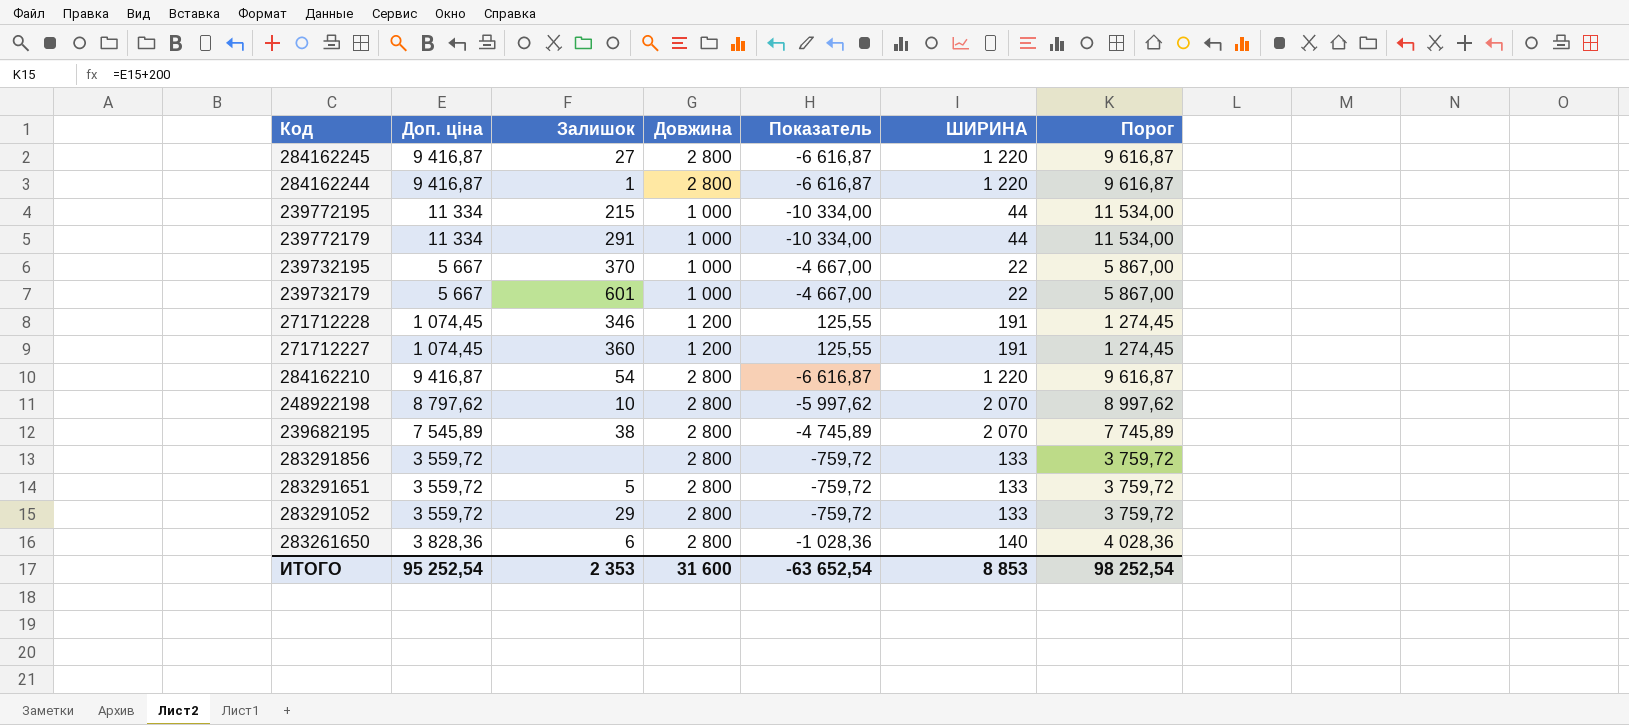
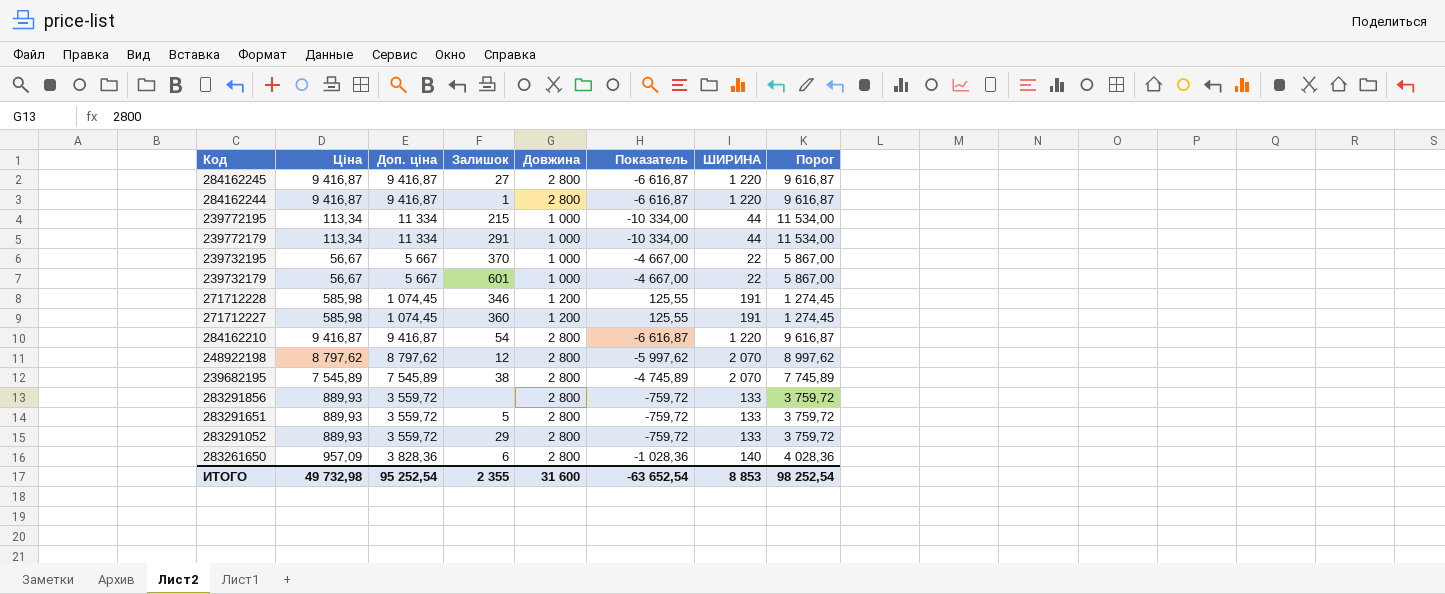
column Ціна | position: none -> 2
248922198 | Залишок: 10 -> 12
ИТОГО | Залишок: 2 353 -> 2 355

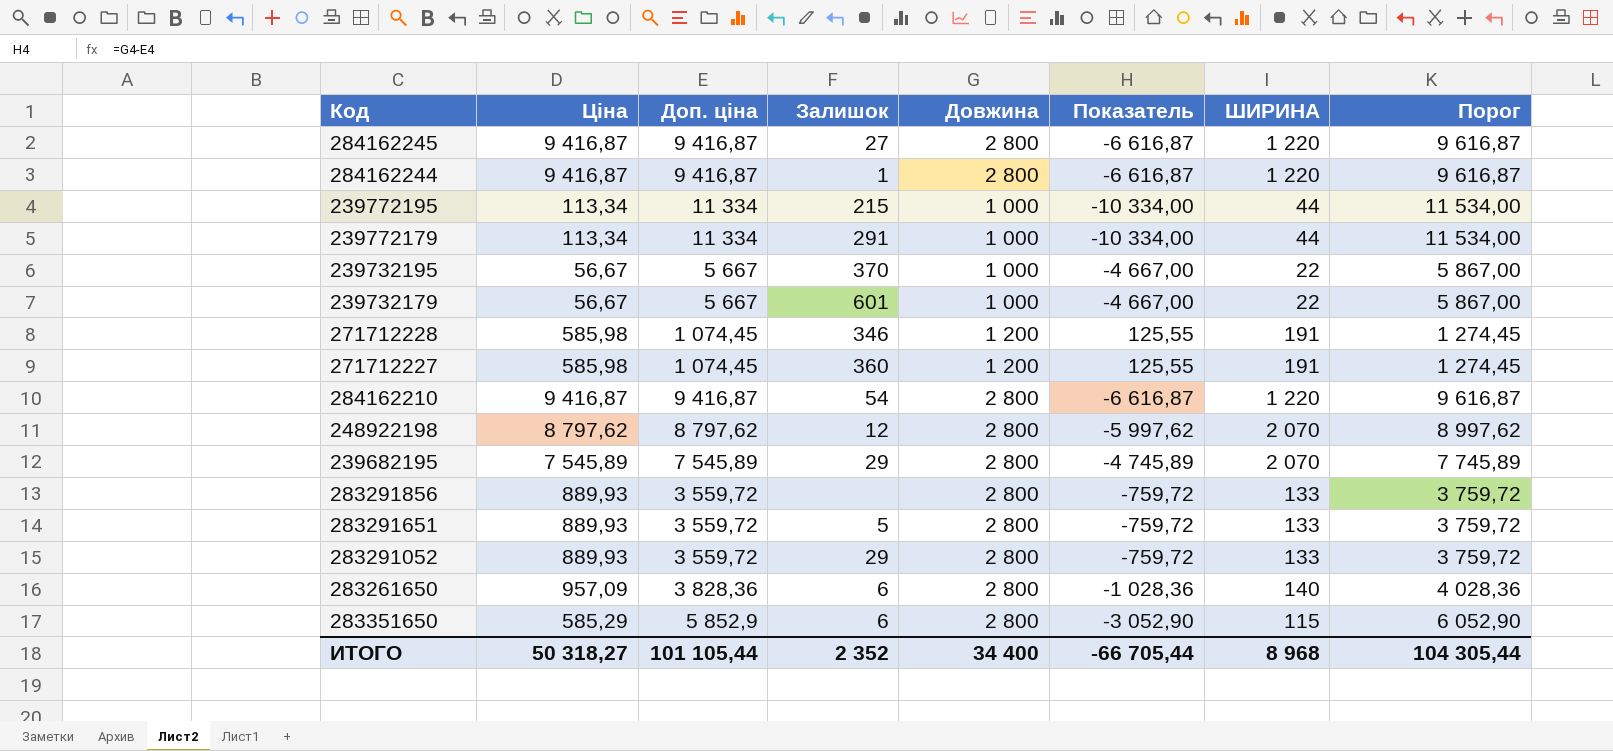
239682195 | Залишок: 38 -> 29
row 283351650: none -> 585,29 | 5 852,9 | 6 | 2 800 | -3 052,90 | 115 | 6 052,90
ИТОГО | Ціна: 49 732,98 -> 50 318,27
ИТОГО | Доп. ціна: 95 252,54 -> 101 105,44
ИТОГО | Залишок: 2 355 -> 2 352
ИТОГО | Довжина: 31 600 -> 34 400
ИТОГО | Показатель: -63 652,54 -> -66 705,44
ИТОГО | ШИРИНА: 8 853 -> 8 968
ИТОГО | Порог: 98 252,54 -> 104 305,44

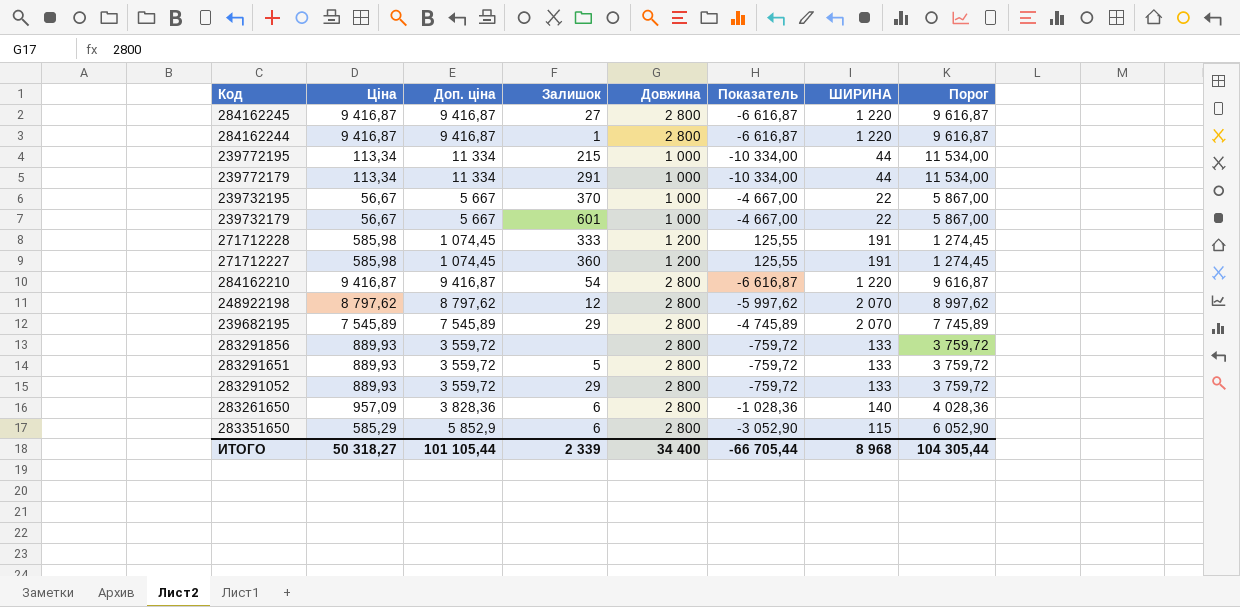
271712228 | Залишок: 346 -> 333
ИТОГО | Залишок: 2 352 -> 2 339

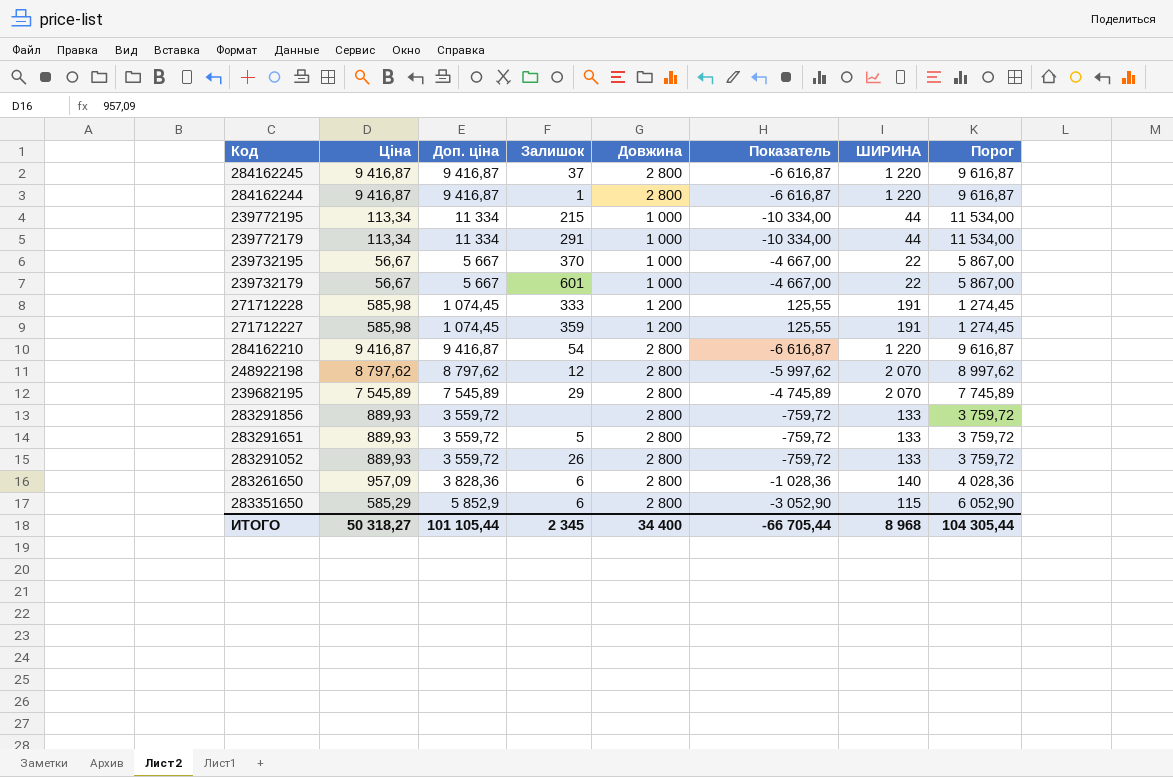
284162245 | Залишок: 27 -> 37
271712227 | Залишок: 360 -> 359
283291052 | Залишок: 29 -> 26
ИТОГО | Залишок: 2 339 -> 2 345

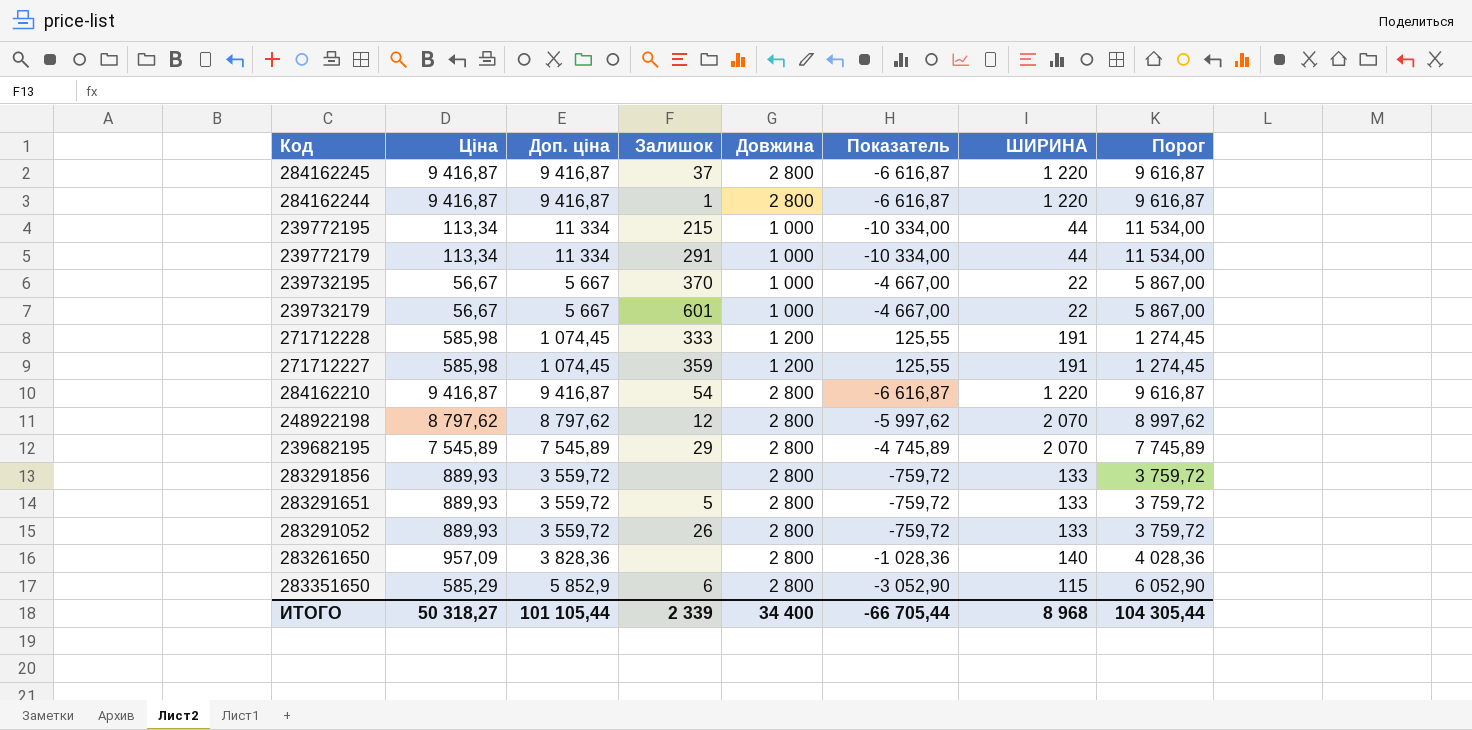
283261650 | Залишок: 6 -> none
ИТОГО | Залишок: 2 345 -> 2 339

